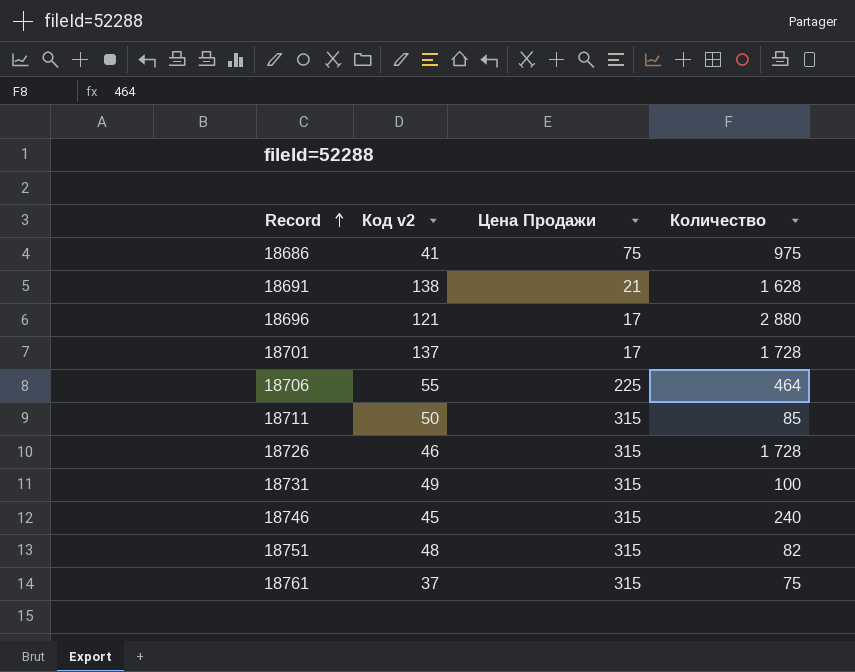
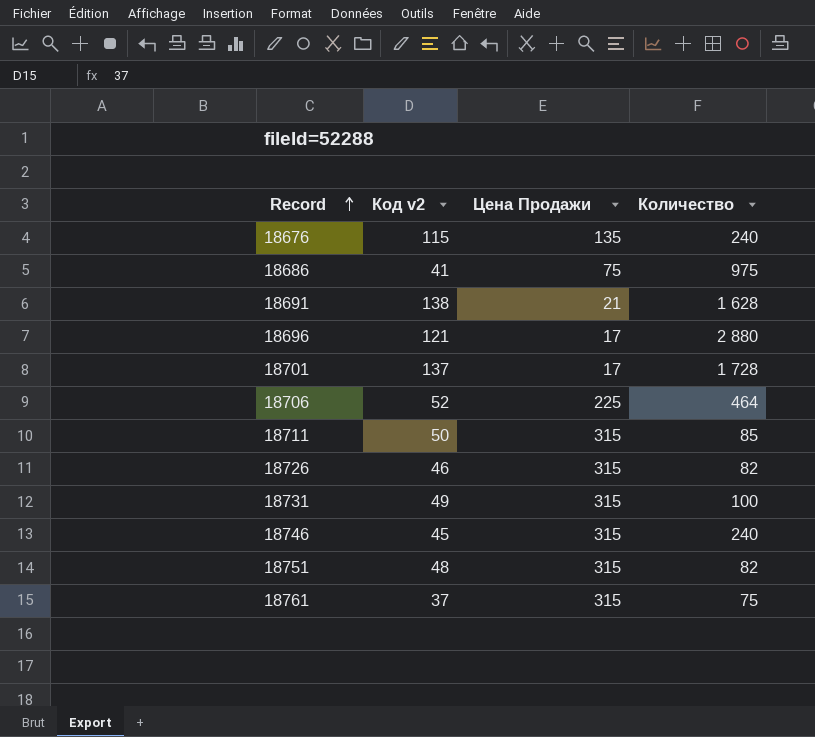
row 18676: none -> 115 | 135 | 240
18706 | Код v2: 55 -> 52
18726 | Количество: 1 728 -> 82

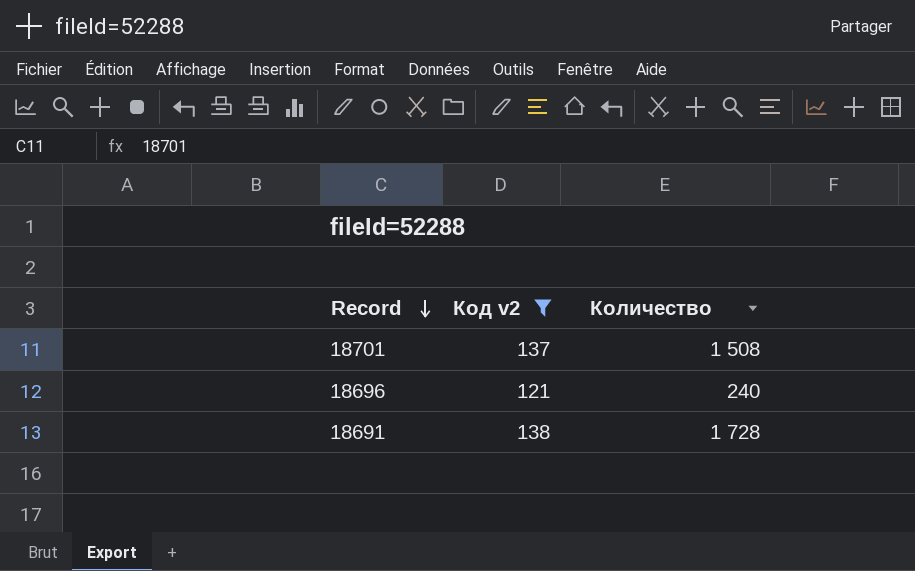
filter: none -> Код v2 >= 121
row order: Record ascending -> Record descending
column Цена Продажи | position: 3 -> none
18701 | Количество: 1 728 -> 1 508
18696 | Количество: 2 880 -> 240
18691 | Количество: 1 628 -> 1 728

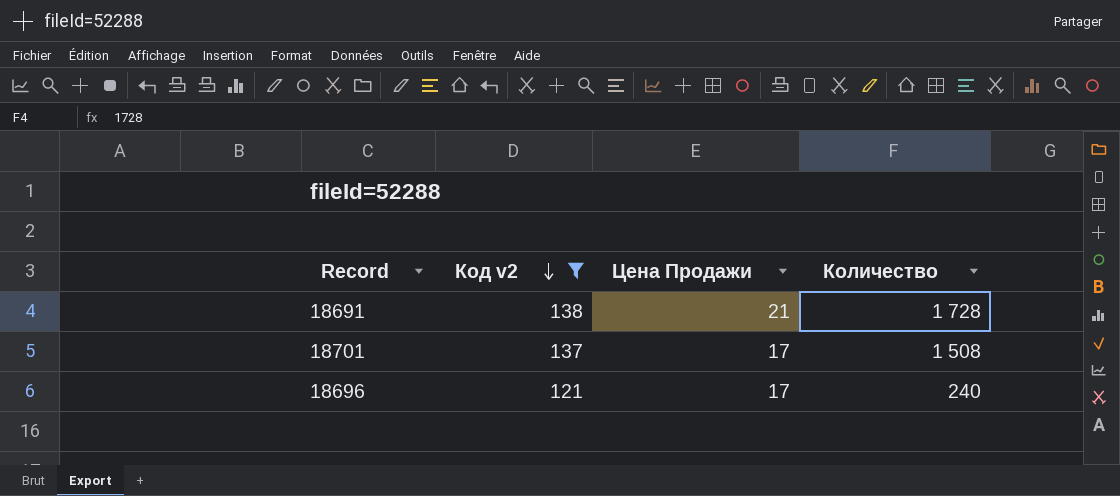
row order: Record descending -> Код v2 descending
column Цена Продажи | position: none -> 3

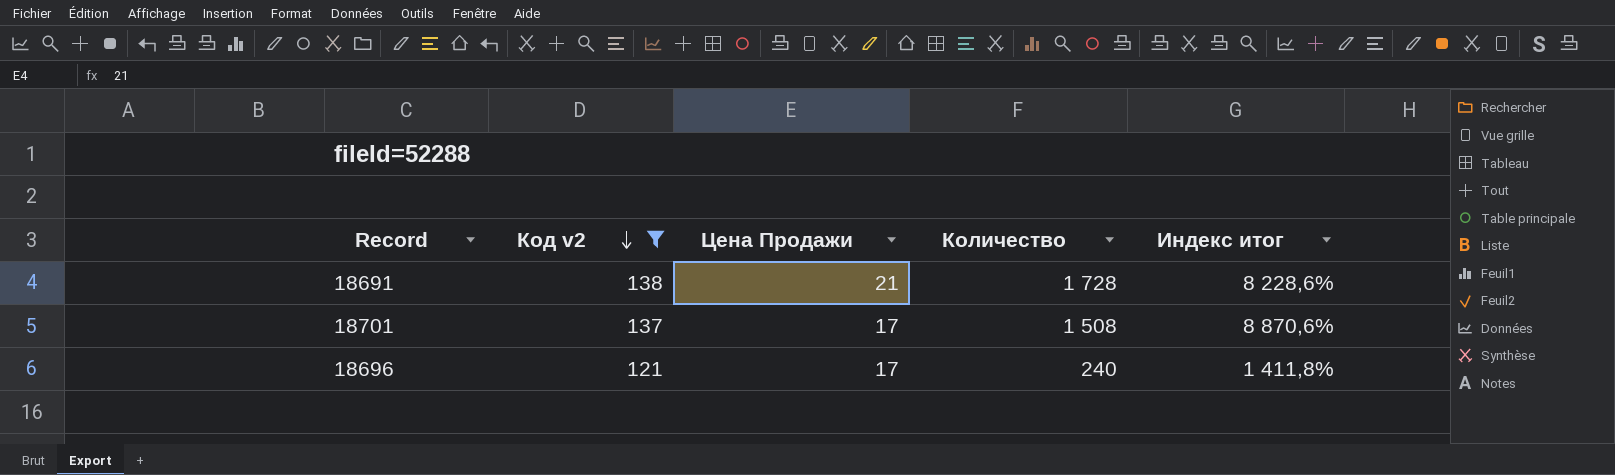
column Индекс итог | formula: none -> [Количество] / [Цена Продажи]

